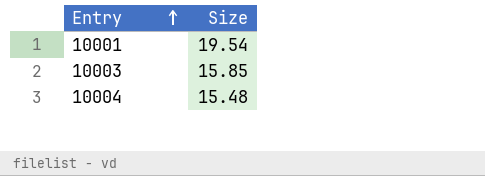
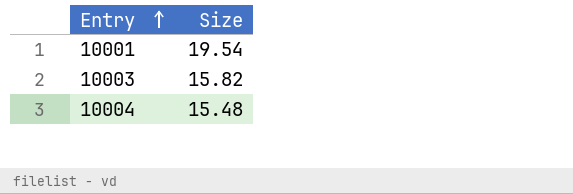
10003 | Size: 15.85 -> 15.82

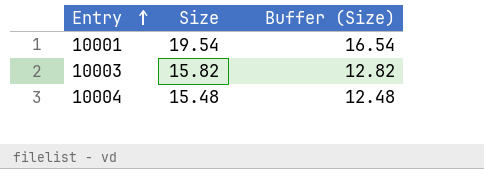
column Buffer (Size) | formula: none -> [Size] - 3

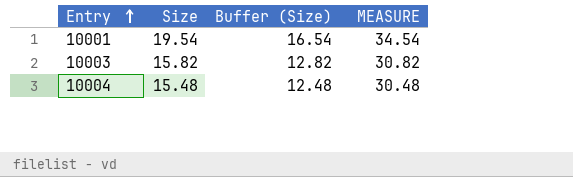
column MEASURE | formula: none -> [Size] + 15

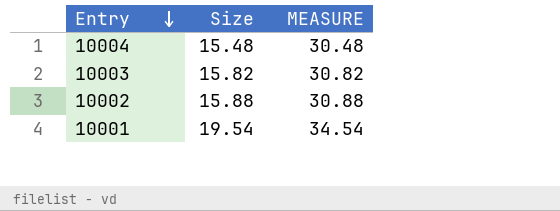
row order: Entry ascending -> Entry descending
column Buffer (Size) | formula: [Size] - 3 -> none
row 10002: none -> 15.88 | 30.88

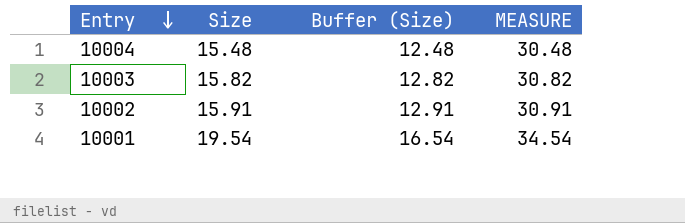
column Buffer (Size) | formula: none -> [Size] - 3
10002 | Size: 15.88 -> 15.91
10002 | MEASURE: 30.88 -> 30.91

